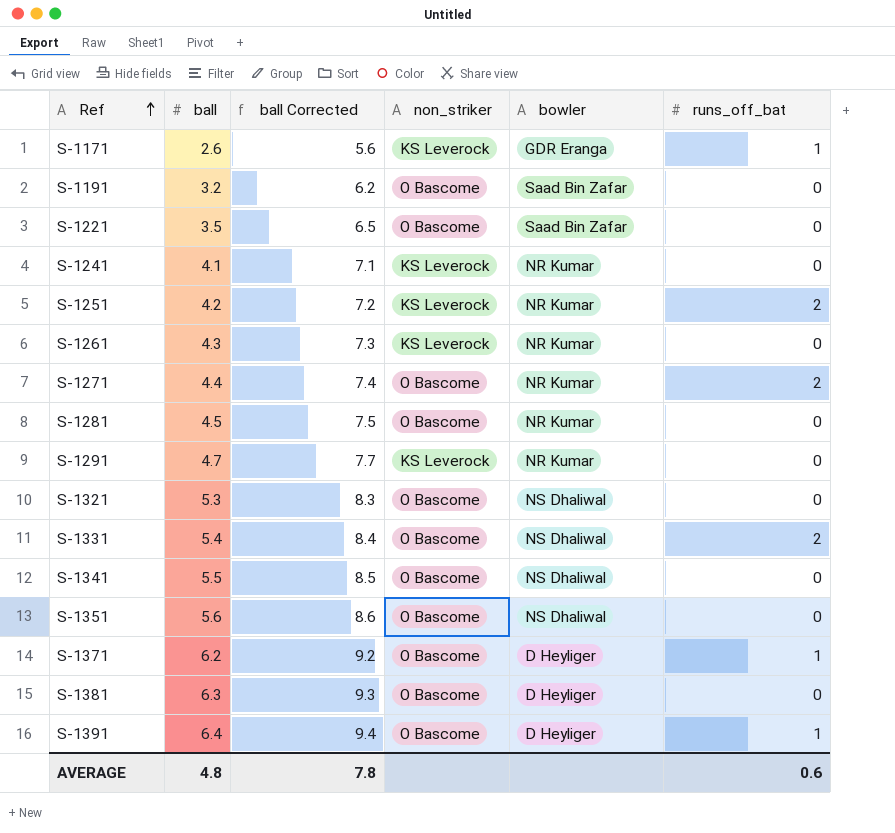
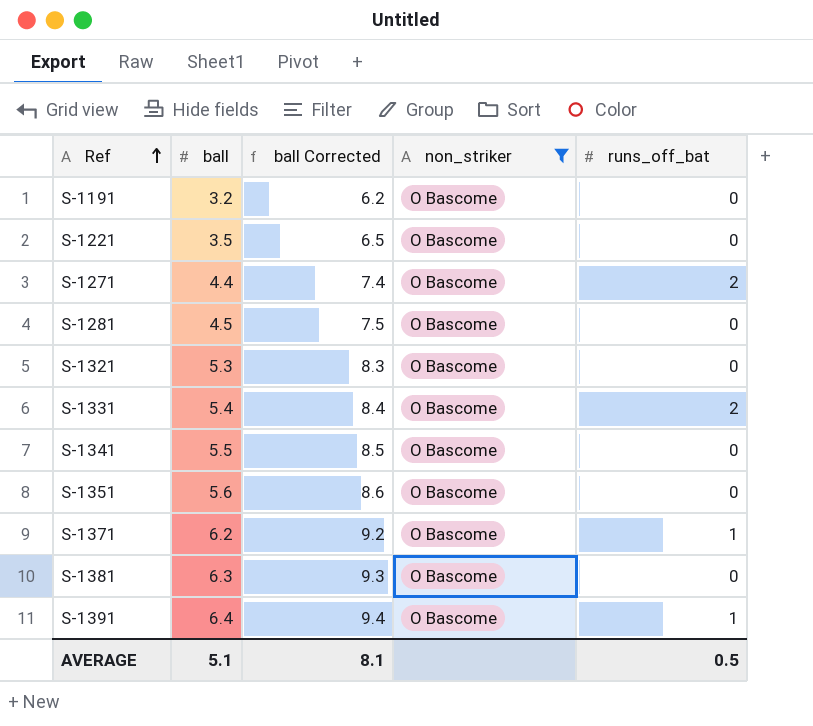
filter: none -> non_striker = O Bascome
column bowler | position: 5 -> none
AVERAGE | ball: 4.8 -> 5.1
AVERAGE | ball Corrected: 7.8 -> 8.1
AVERAGE | runs_off_bat: 0.6 -> 0.5

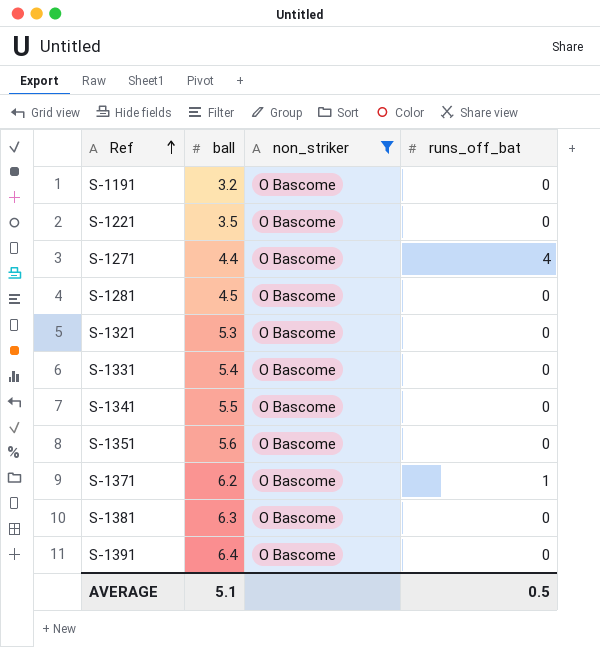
column ball Corrected | formula: [ball] + 3 -> none
S-1271 | runs_off_bat: 2 -> 4
S-1331 | runs_off_bat: 2 -> 0
S-1391 | runs_off_bat: 1 -> 0

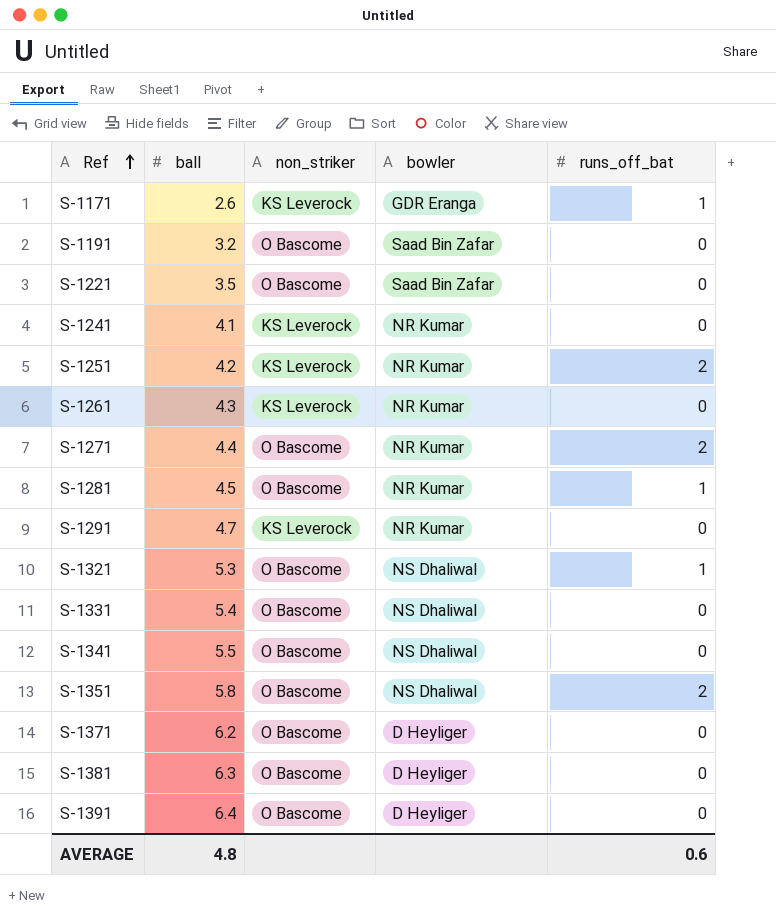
filter: non_striker = O Bascome -> none
column bowler | position: none -> 4
S-1271 | runs_off_bat: 4 -> 2
S-1281 | runs_off_bat: 0 -> 1
S-1321 | runs_off_bat: 0 -> 1
S-1351 | ball: 5.6 -> 5.8
S-1351 | runs_off_bat: 0 -> 2
S-1371 | runs_off_bat: 1 -> 0
AVERAGE | ball: 5.1 -> 4.8
AVERAGE | runs_off_bat: 0.5 -> 0.6

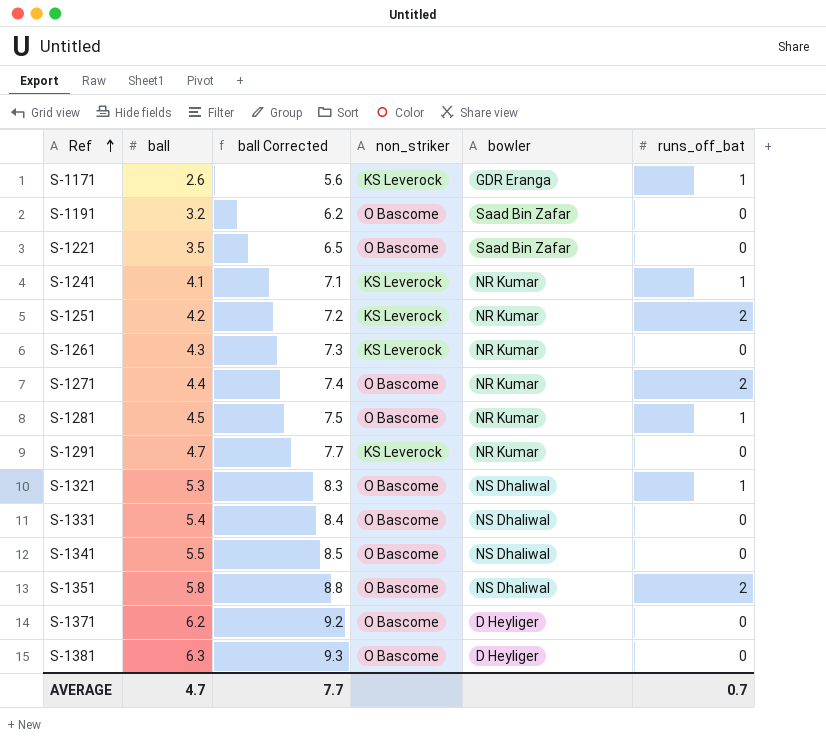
column ball Corrected | formula: none -> [ball] + 3
row S-1391: 6.4 | O Bascome | D Heyliger | 0 -> none
S-1241 | runs_off_bat: 0 -> 1
AVERAGE | ball: 4.8 -> 4.7
AVERAGE | runs_off_bat: 0.6 -> 0.7

